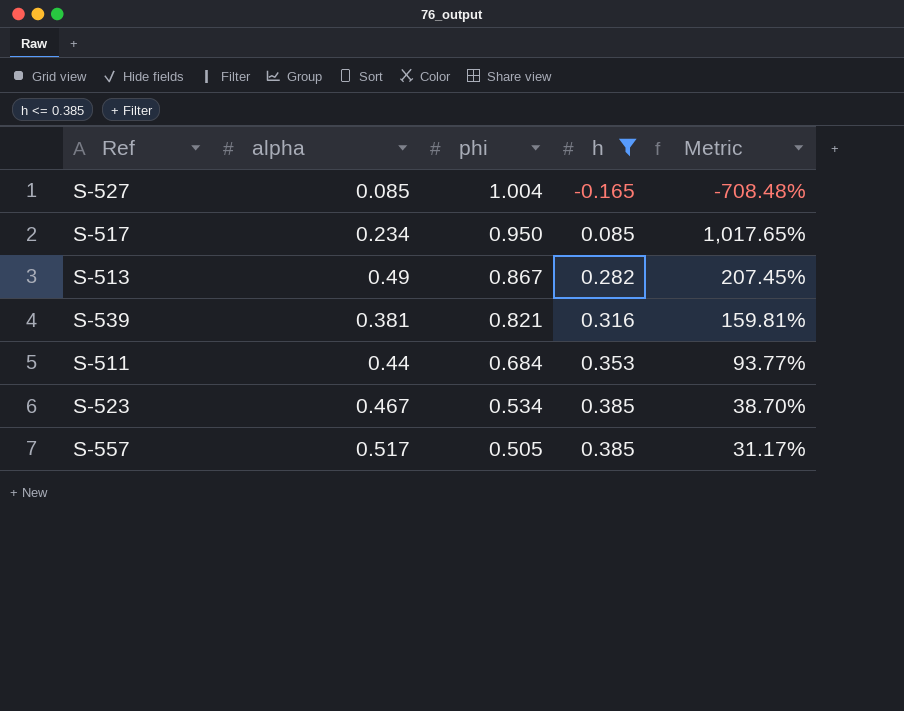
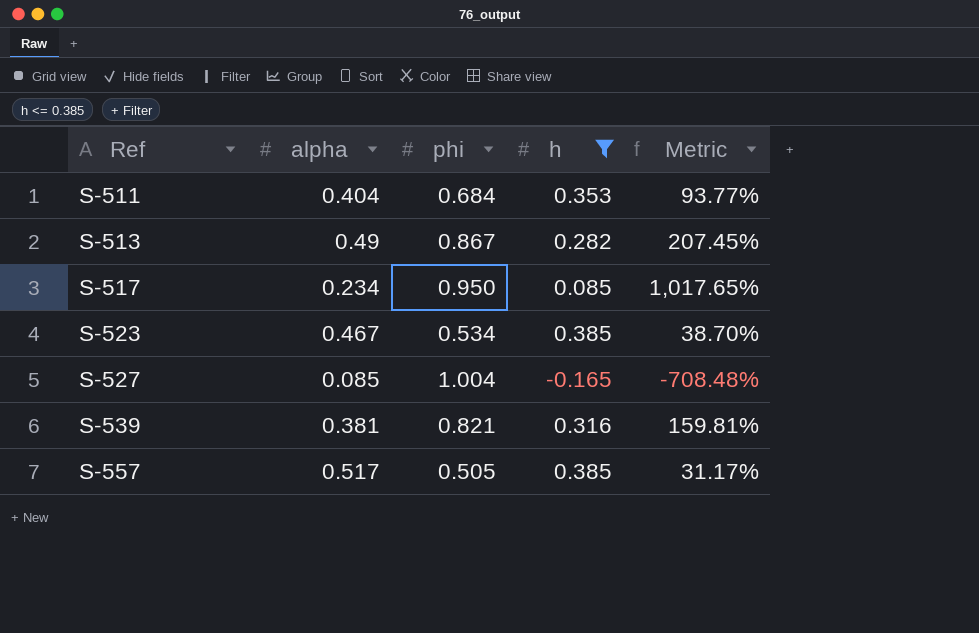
row order: phi descending -> Ref ascending
S-511 | alpha: 0.44 -> 0.404

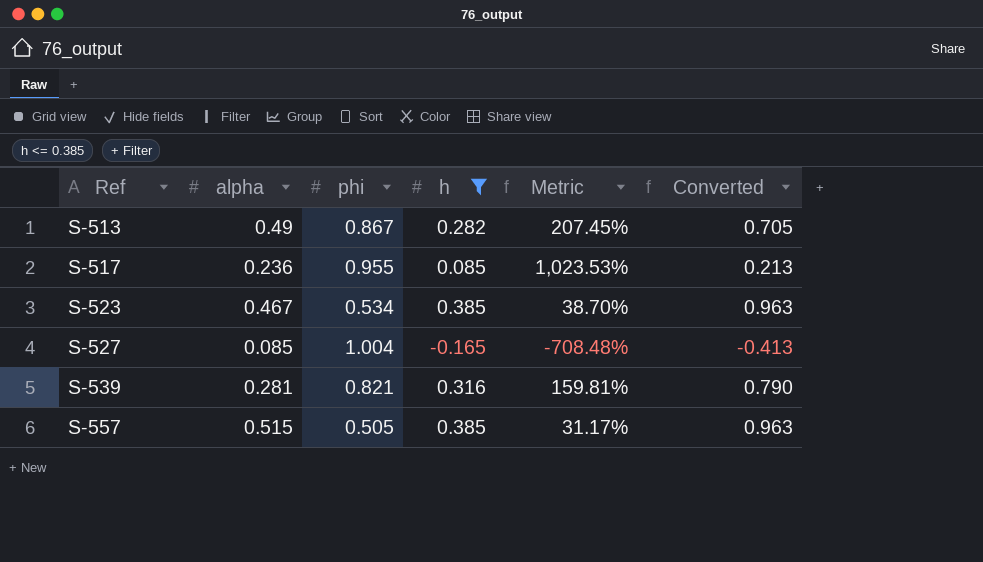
column Converted | formula: none -> [h] * 2.5
row S-511: 0.404 | 0.684 | 0.353 | 93.77% -> none
S-517 | alpha: 0.234 -> 0.236
S-517 | phi: 0.950 -> 0.955
S-517 | Metric: 1,017.65% -> 1,023.53%
S-539 | alpha: 0.381 -> 0.281
S-557 | alpha: 0.517 -> 0.515

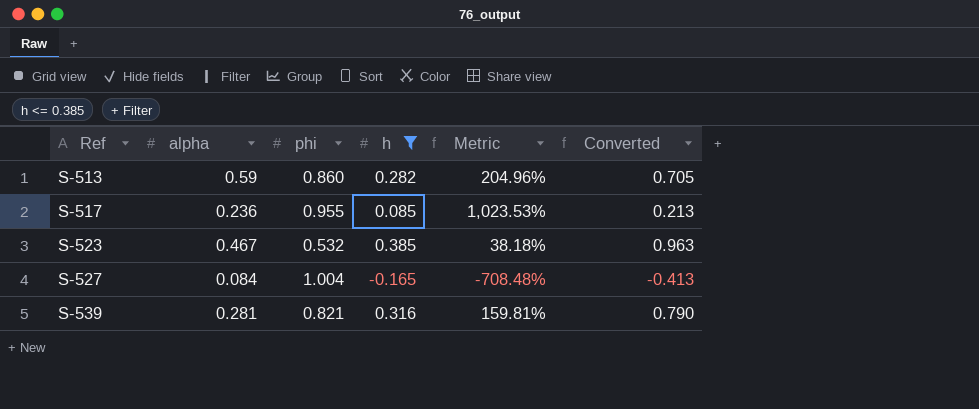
row S-557: 0.515 | 0.505 | 0.385 | 31.17% | 0.963 -> none
S-513 | alpha: 0.49 -> 0.59
S-513 | phi: 0.867 -> 0.860
S-513 | Metric: 207.45% -> 204.96%
S-523 | phi: 0.534 -> 0.532
S-523 | Metric: 38.70% -> 38.18%
S-527 | alpha: 0.085 -> 0.084

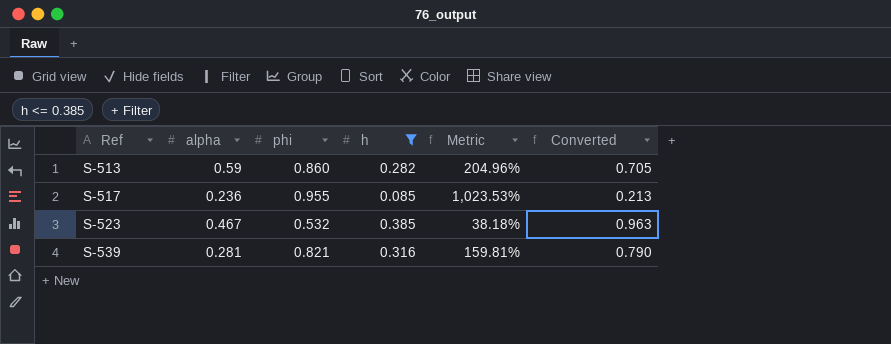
row S-527: 0.084 | 1.004 | -0.165 | -708.48% | -0.413 -> none

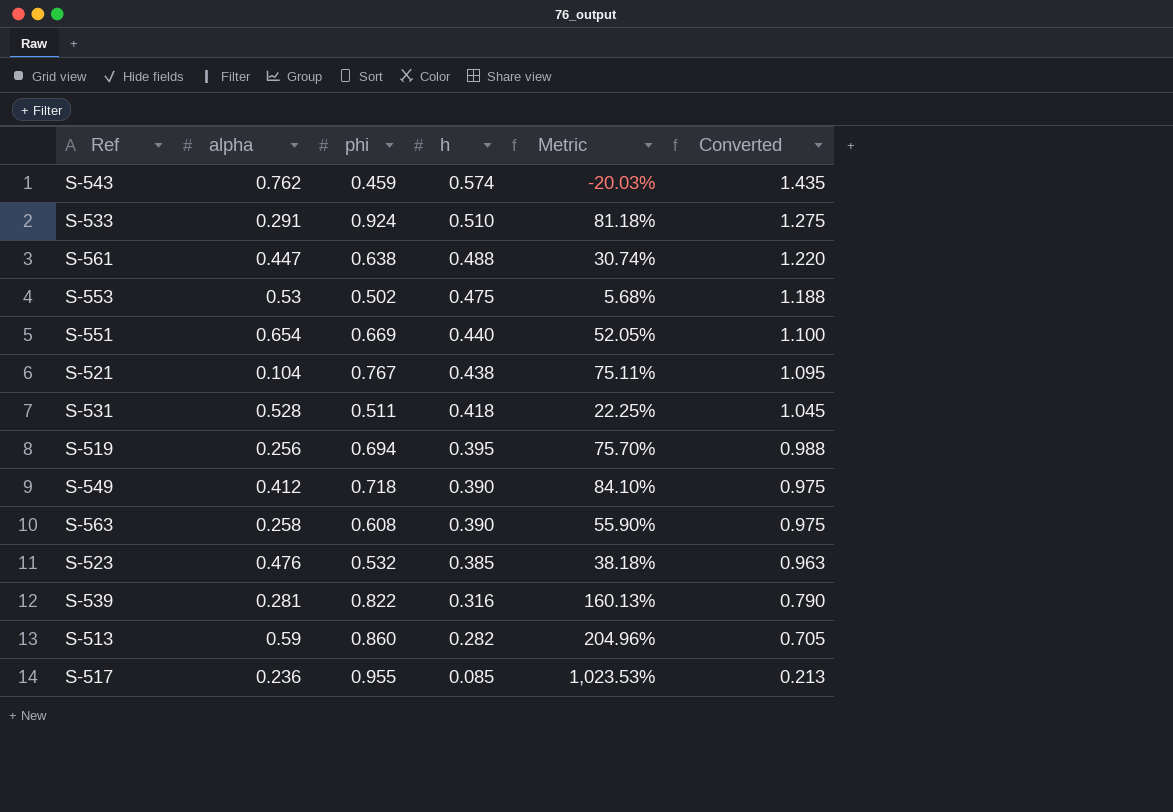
filter: h <= 0.385 -> none
row order: Ref ascending -> h descending
S-523 | alpha: 0.467 -> 0.476
S-539 | phi: 0.821 -> 0.822
S-539 | Metric: 159.81% -> 160.13%

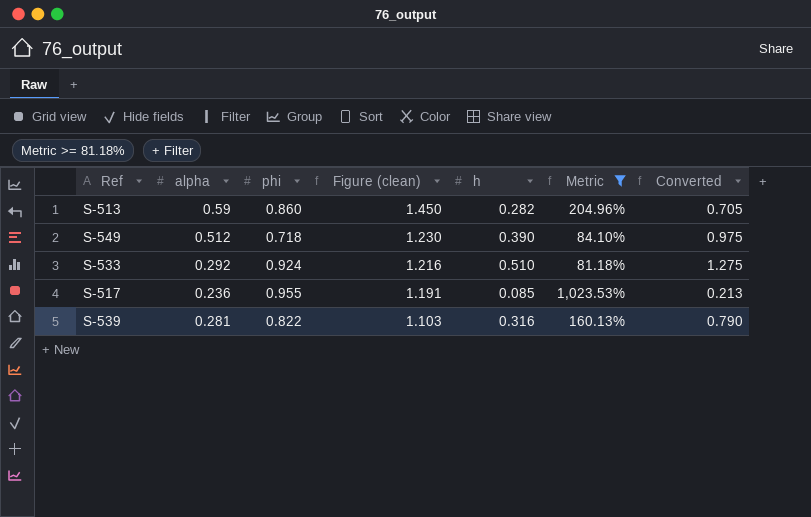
filter: none -> Metric >= 81.18%
row order: h descending -> Figure (clean) descending
column Figure (clean) | formula: none -> [alpha] + [phi]
S-549 | alpha: 0.412 -> 0.512
S-533 | alpha: 0.291 -> 0.292

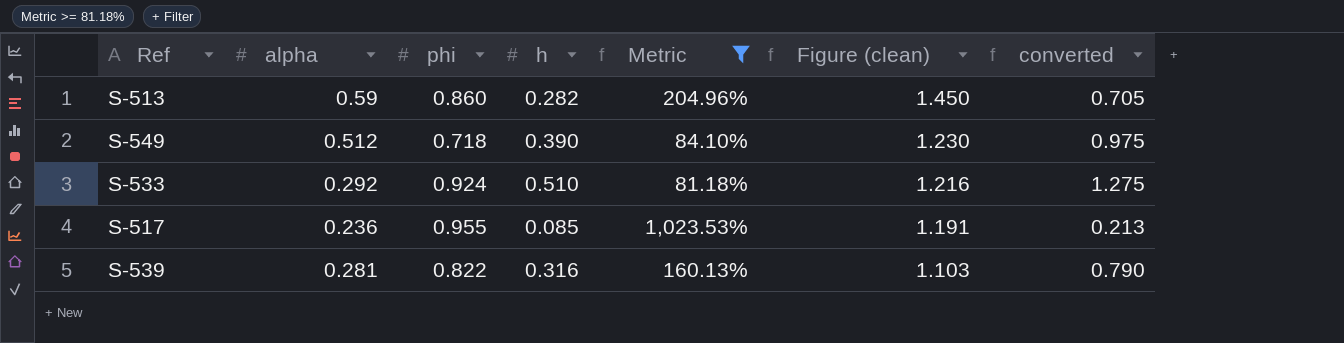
column Figure (clean) | position: 4 -> 6
column name: Converted -> converted

